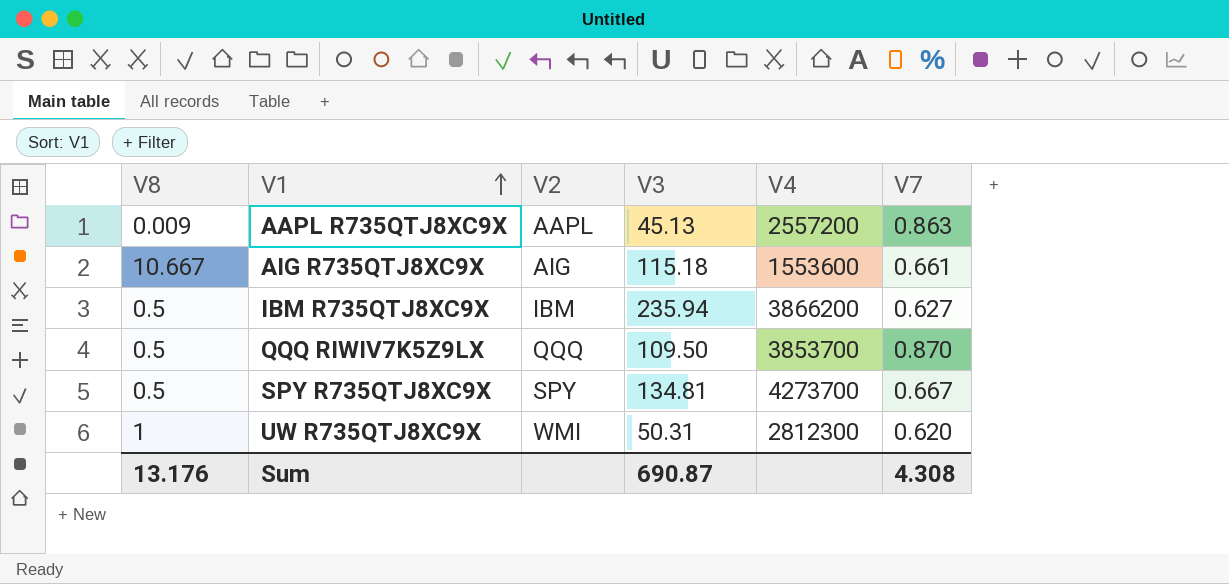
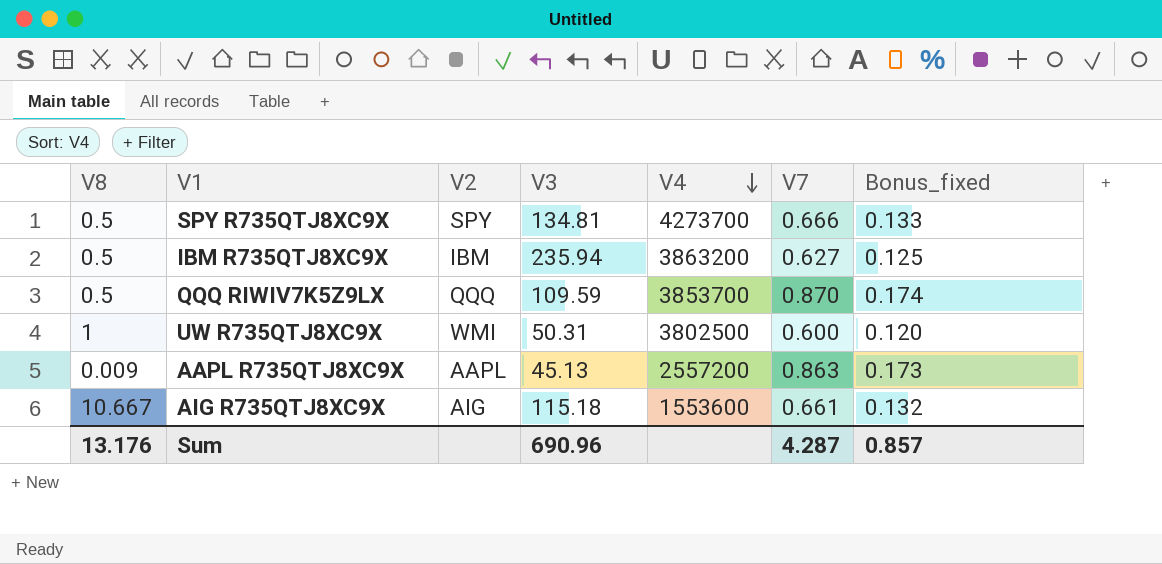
row order: V1 ascending -> V4 descending
column Bonus_fixed | formula: none -> [V7] * 0.2
SPY R735QTJ8XC9X | V7: 0.667 -> 0.666
IBM R735QTJ8XC9X | V4: 3866200 -> 3863200
QQQ RIWIV7K5Z9LX | V3: 109.50 -> 109.59
UW R735QTJ8XC9X | V4: 2812300 -> 3802500
UW R735QTJ8XC9X | V7: 0.620 -> 0.600
Sum | V3: 690.87 -> 690.96
Sum | V7: 4.308 -> 4.287

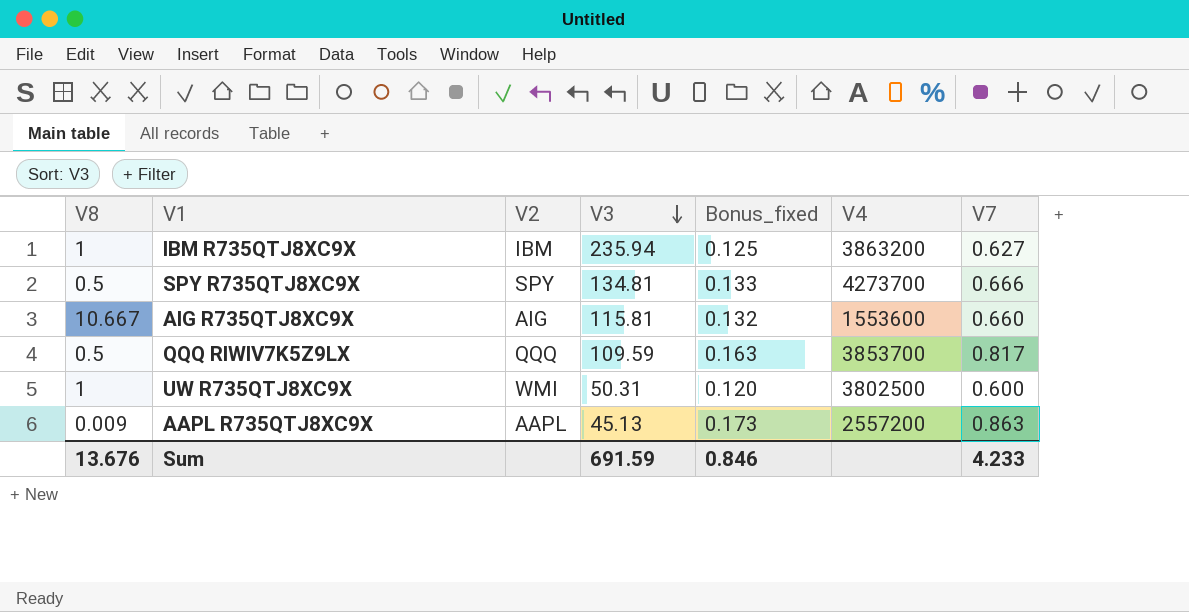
row order: V4 descending -> V3 descending
column Bonus_fixed | position: 7 -> 5
IBM R735QTJ8XC9X | V8: 0.5 -> 1
AIG R735QTJ8XC9X | V3: 115.18 -> 115.81
AIG R735QTJ8XC9X | V7: 0.661 -> 0.660
QQQ RIWIV7K5Z9LX | Bonus_fixed: 0.174 -> 0.163
QQQ RIWIV7K5Z9LX | V7: 0.870 -> 0.817
Sum | V8: 13.176 -> 13.676
Sum | V3: 690.96 -> 691.59
Sum | Bonus_fixed: 0.857 -> 0.846
Sum | V7: 4.287 -> 4.233

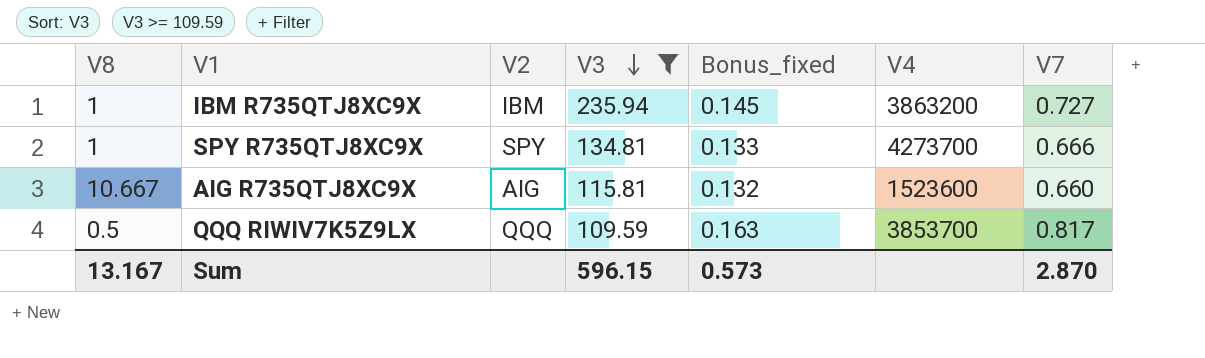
filter: none -> V3 >= 109.59
IBM R735QTJ8XC9X | Bonus_fixed: 0.125 -> 0.145
IBM R735QTJ8XC9X | V7: 0.627 -> 0.727
SPY R735QTJ8XC9X | V8: 0.5 -> 1
AIG R735QTJ8XC9X | V4: 1553600 -> 1523600
Sum | V8: 13.676 -> 13.167
Sum | V3: 691.59 -> 596.15
Sum | Bonus_fixed: 0.846 -> 0.573
Sum | V7: 4.233 -> 2.870

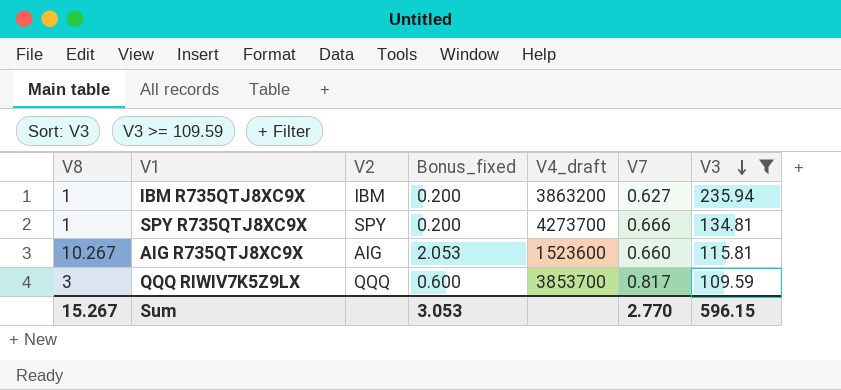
column Bonus_fixed | formula: [V7] * 0.2 -> [V8] * 0.2
column name: V4 -> V4_draft
column V3 | position: 4 -> 7
IBM R735QTJ8XC9X | V7: 0.727 -> 0.627
AIG R735QTJ8XC9X | V8: 10.667 -> 10.267
QQQ RIWIV7K5Z9LX | V8: 0.5 -> 3
Sum | V8: 13.167 -> 15.267
Sum | Bonus_fixed: 0.573 -> 3.053
Sum | V7: 2.870 -> 2.770

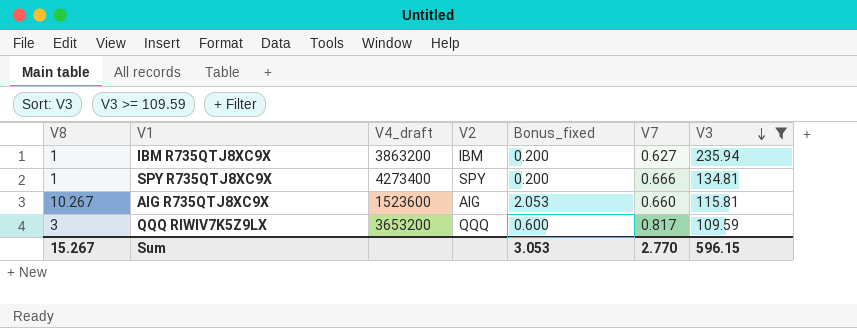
column V4_draft | position: 5 -> 3
SPY R735QTJ8XC9X | V4_draft: 4273700 -> 4273400
QQQ RIWIV7K5Z9LX | V4_draft: 3853700 -> 3653200

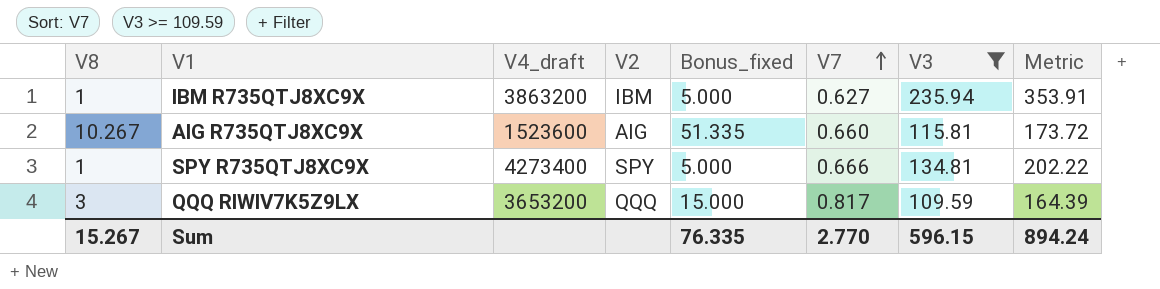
row order: V3 descending -> V7 ascending
column Bonus_fixed | formula: [V8] * 0.2 -> [V8] * 5
column Metric | formula: none -> [V3] * 1.5
Sum | Bonus_fixed: 3.053 -> 76.335

